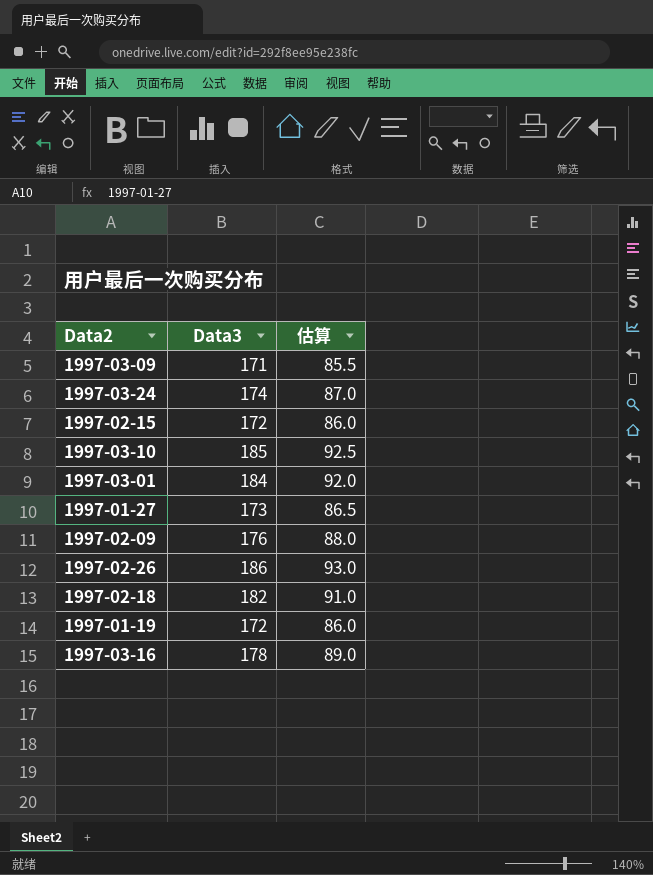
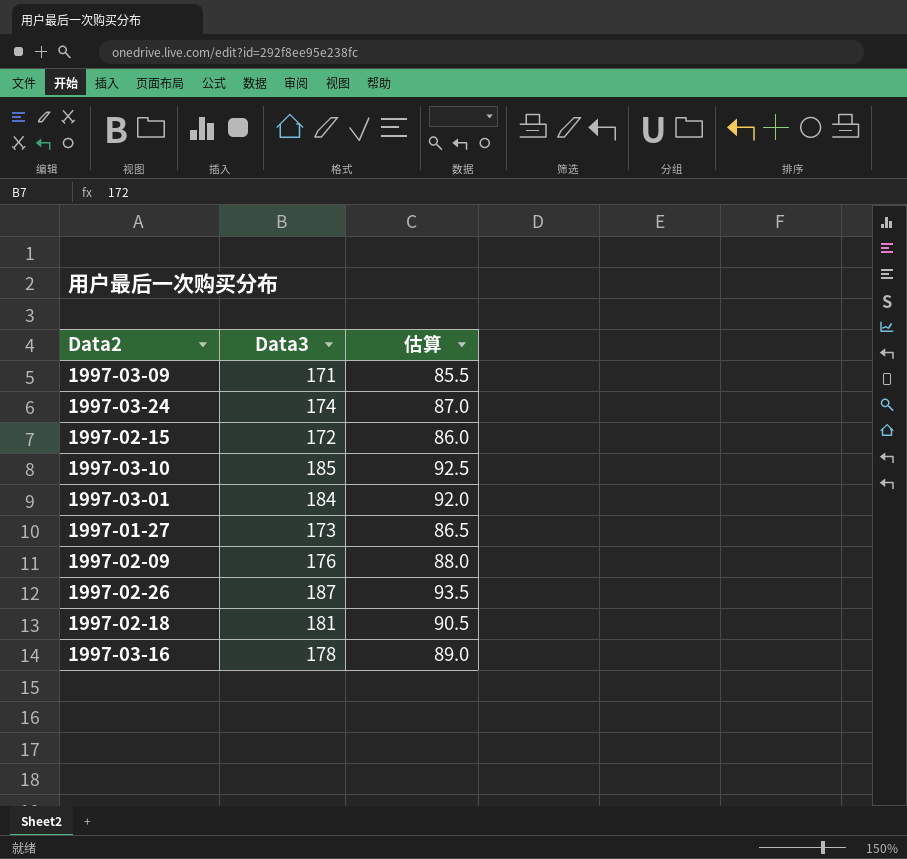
row 1997-01-19: 172 | 86.0 -> none
1997-02-26 | Data3: 186 -> 187
1997-02-26 | 估算: 93.0 -> 93.5
1997-02-18 | Data3: 182 -> 181
1997-02-18 | 估算: 91.0 -> 90.5

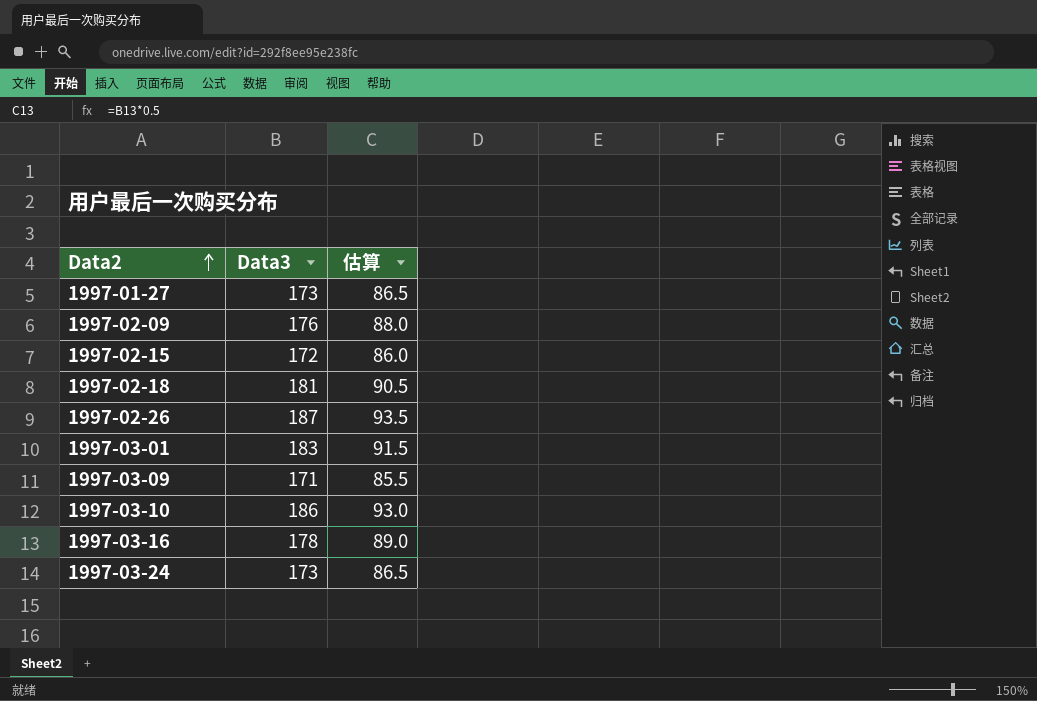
row order: none -> Data2 ascending
1997-03-01 | Data3: 184 -> 183
1997-03-01 | 估算: 92.0 -> 91.5
1997-03-10 | Data3: 185 -> 186
1997-03-10 | 估算: 92.5 -> 93.0
1997-03-24 | Data3: 174 -> 173
1997-03-24 | 估算: 87.0 -> 86.5

